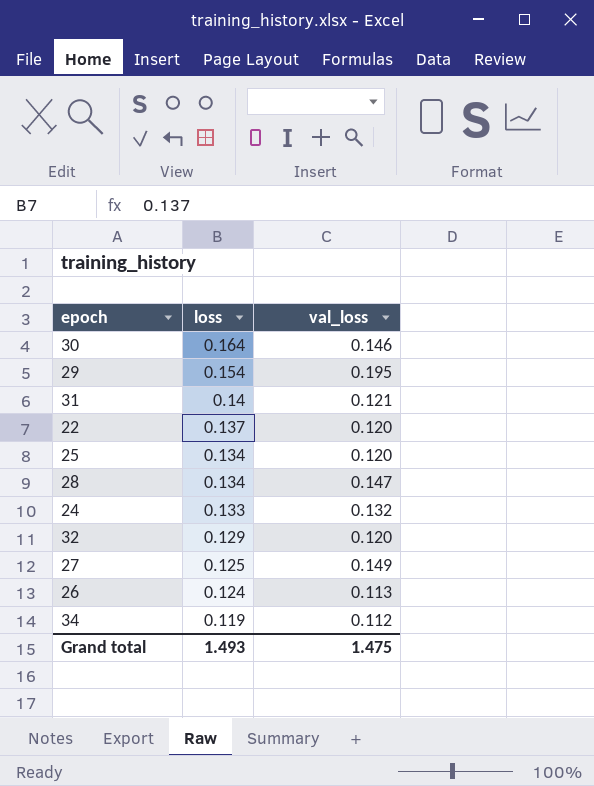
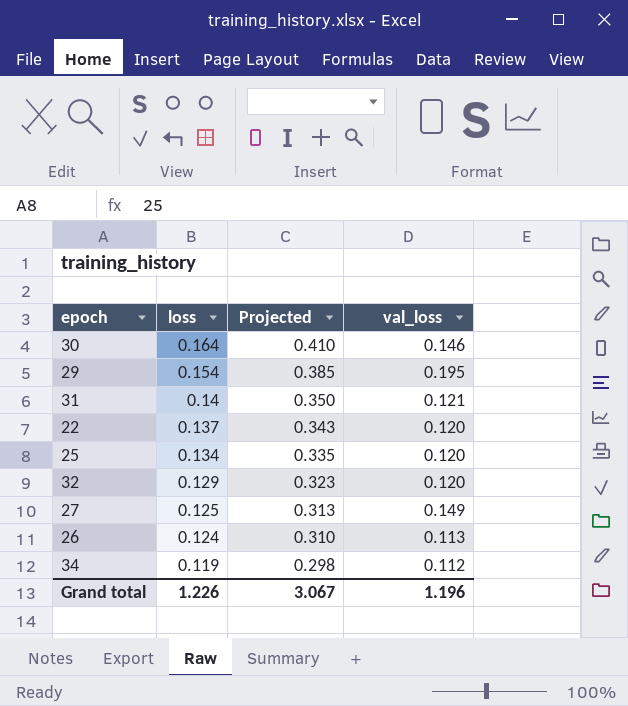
column Projected | formula: none -> [loss] * 2.5
row 28: 0.134 | 0.147 -> none
row 24: 0.133 | 0.132 -> none
Grand total | loss: 1.493 -> 1.226
Grand total | val_loss: 1.475 -> 1.196

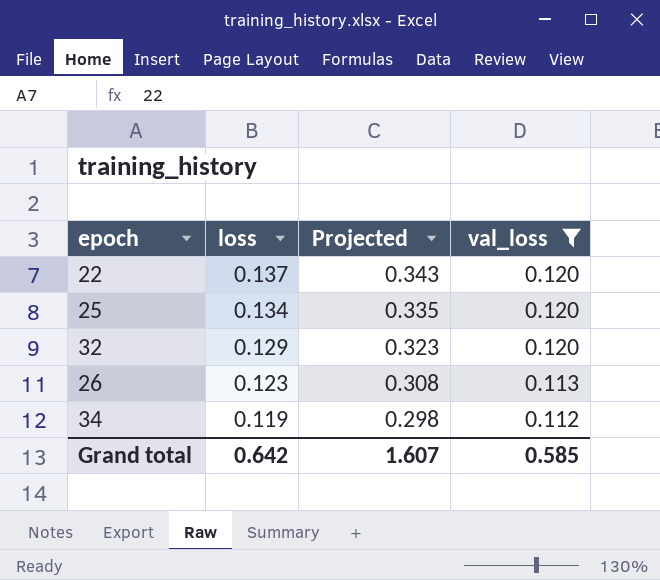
filter: none -> val_loss <= 0.120
26 | loss: 0.124 -> 0.123
26 | Projected: 0.310 -> 0.308
Grand total | loss: 1.226 -> 0.642
Grand total | Projected: 3.067 -> 1.607
Grand total | val_loss: 1.196 -> 0.585

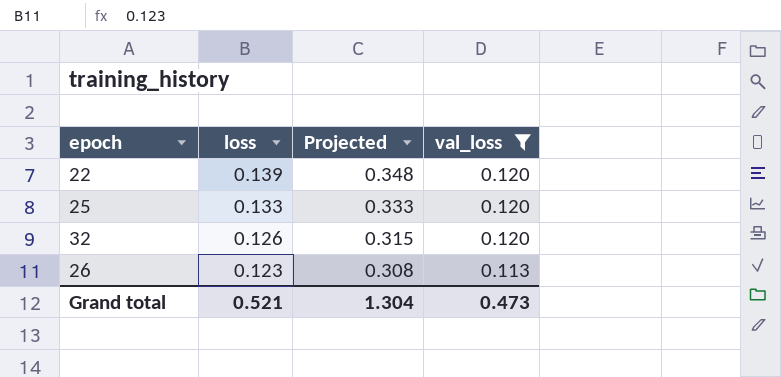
row 34: 0.119 | 0.298 | 0.112 -> none
22 | loss: 0.137 -> 0.139
22 | Projected: 0.343 -> 0.348
25 | loss: 0.134 -> 0.133
25 | Projected: 0.335 -> 0.333
32 | loss: 0.129 -> 0.126
32 | Projected: 0.323 -> 0.315
Grand total | loss: 0.642 -> 0.521
Grand total | Projected: 1.607 -> 1.304
Grand total | val_loss: 0.585 -> 0.473

